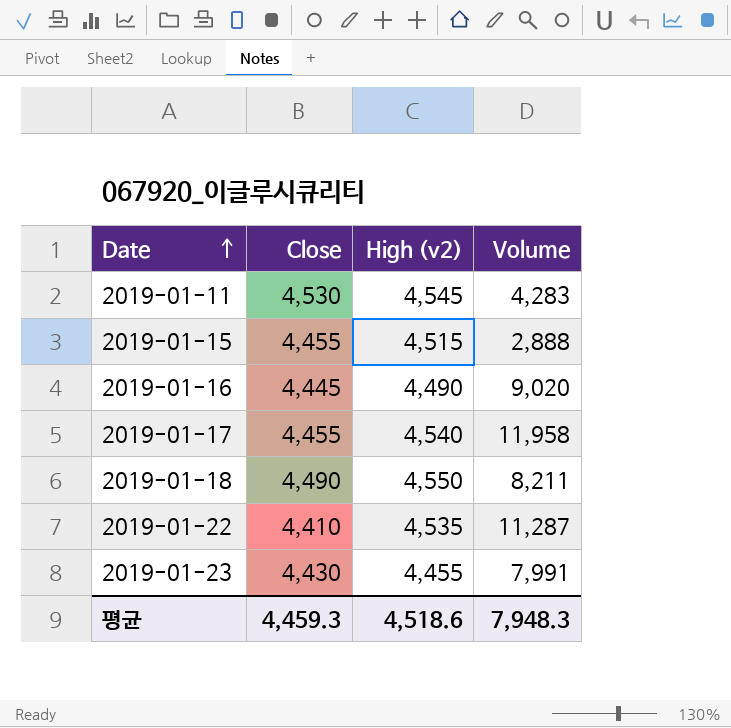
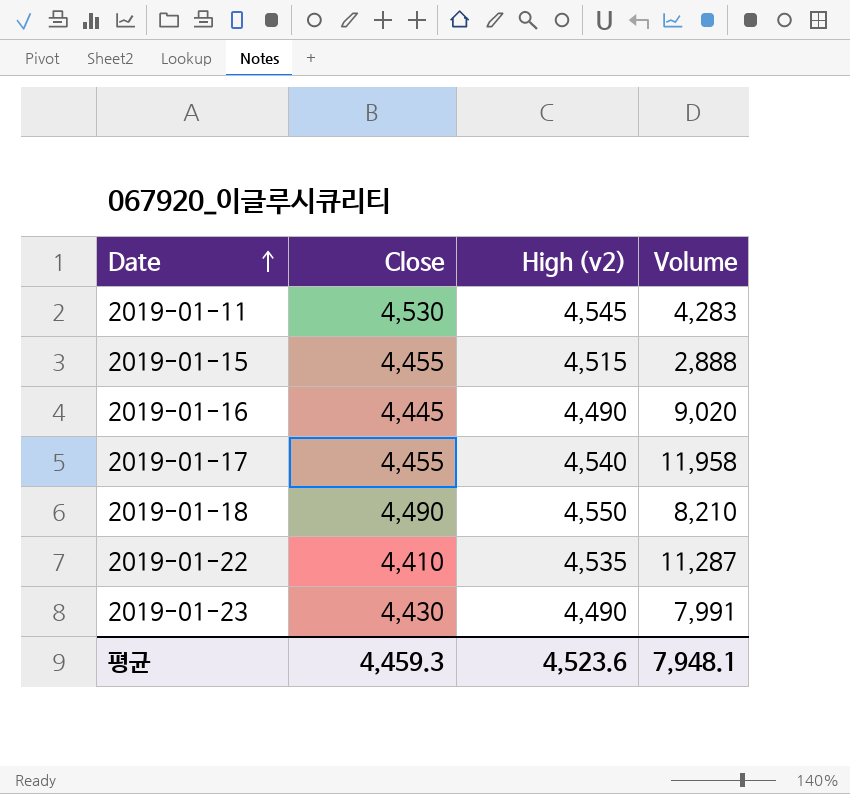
2019-01-18 | Volume: 8,211 -> 8,210
2019-01-23 | High (v2): 4,455 -> 4,490
평균 | High (v2): 4,518.6 -> 4,523.6
평균 | Volume: 7,948.3 -> 7,948.1

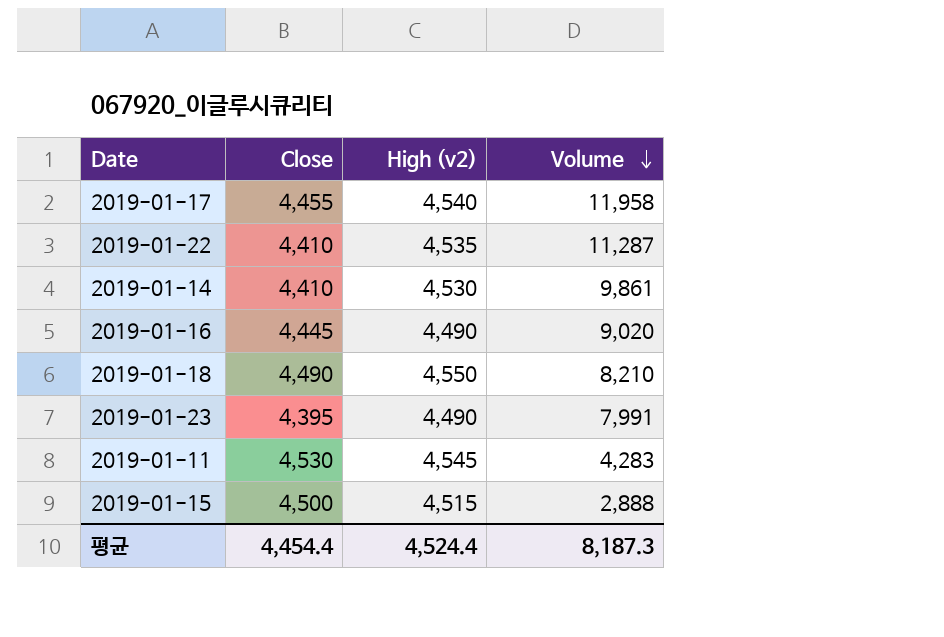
row order: Date ascending -> Volume descending
row 2019-01-14: none -> 4,410 | 4,530 | 9,861
2019-01-23 | Close: 4,430 -> 4,395
2019-01-15 | Close: 4,455 -> 4,500
평균 | Close: 4,459.3 -> 4,454.4
평균 | High (v2): 4,523.6 -> 4,524.4
평균 | Volume: 7,948.1 -> 8,187.3

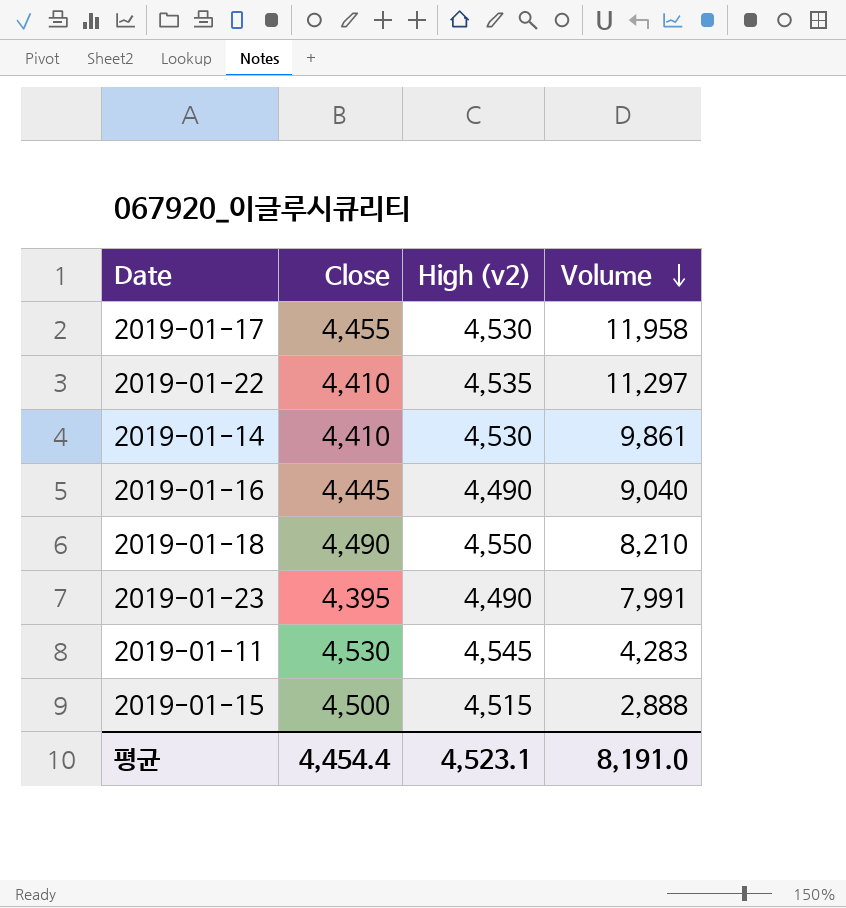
2019-01-17 | High (v2): 4,540 -> 4,530
2019-01-22 | Volume: 11,287 -> 11,297
2019-01-16 | Volume: 9,020 -> 9,040
평균 | High (v2): 4,524.4 -> 4,523.1
평균 | Volume: 8,187.3 -> 8,191.0

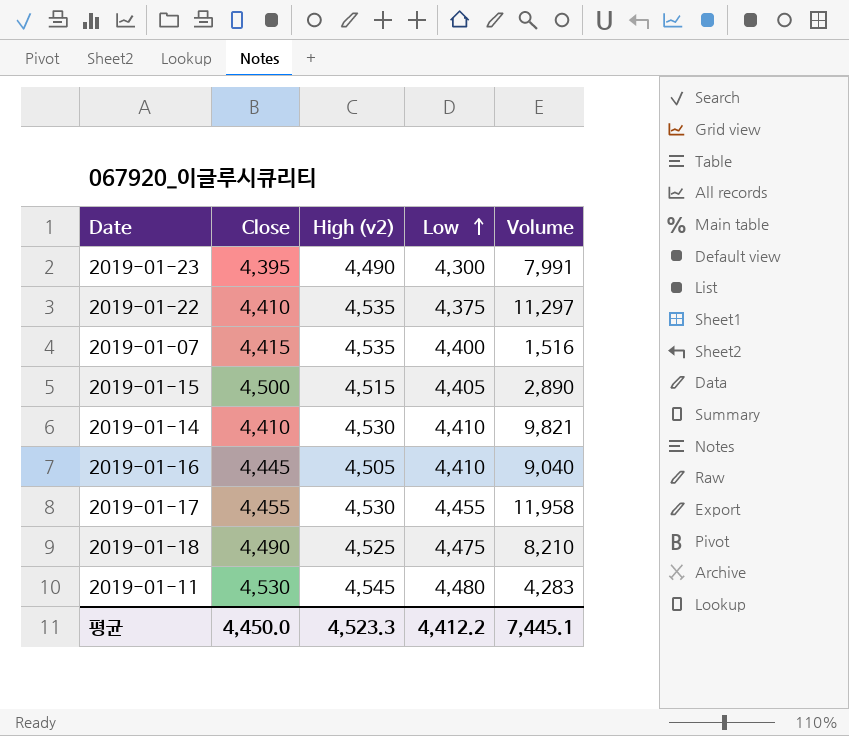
row order: Volume descending -> Low ascending
column Low | position: none -> 4
row 2019-01-07: none -> 4,415 | 4,535 | 4,400 | 1,516
2019-01-15 | Volume: 2,888 -> 2,890
2019-01-14 | Volume: 9,861 -> 9,821
2019-01-16 | High (v2): 4,490 -> 4,505
2019-01-18 | High (v2): 4,550 -> 4,525
평균 | Close: 4,454.4 -> 4,450.0
평균 | High (v2): 4,523.1 -> 4,523.3
평균 | Volume: 8,191.0 -> 7,445.1

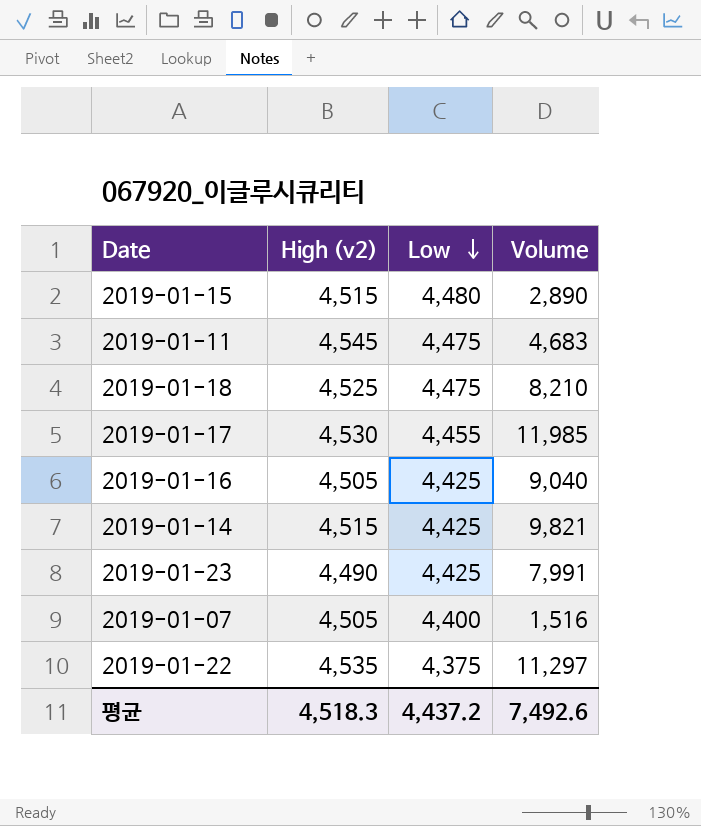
row order: Low ascending -> Low descending
column Close | position: 2 -> none
2019-01-15 | Low: 4,405 -> 4,480
2019-01-11 | Low: 4,480 -> 4,475
2019-01-11 | Volume: 4,283 -> 4,683
2019-01-17 | Volume: 11,958 -> 11,985
2019-01-16 | Low: 4,410 -> 4,425
2019-01-14 | High (v2): 4,530 -> 4,515
2019-01-14 | Low: 4,410 -> 4,425
2019-01-23 | Low: 4,300 -> 4,425
2019-01-07 | High (v2): 4,535 -> 4,505
평균 | High (v2): 4,523.3 -> 4,518.3
평균 | Low: 4,412.2 -> 4,437.2
평균 | Volume: 7,445.1 -> 7,492.6

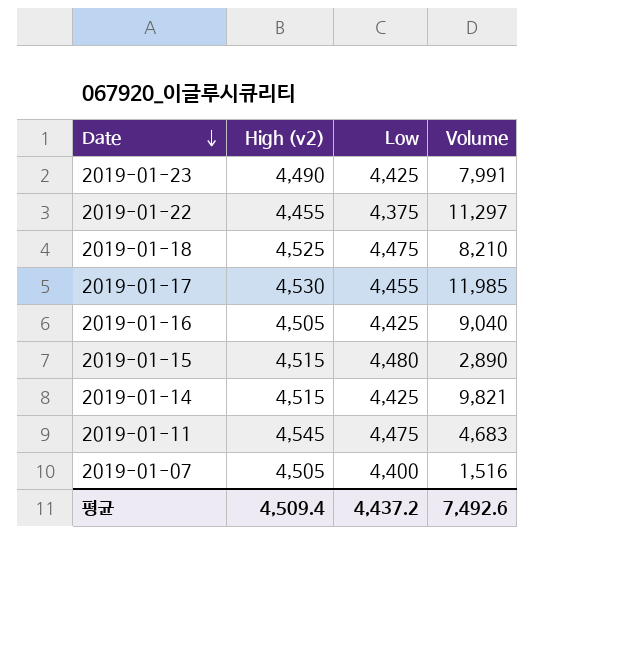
row order: Low descending -> Date descending
2019-01-22 | High (v2): 4,535 -> 4,455
평균 | High (v2): 4,518.3 -> 4,509.4

